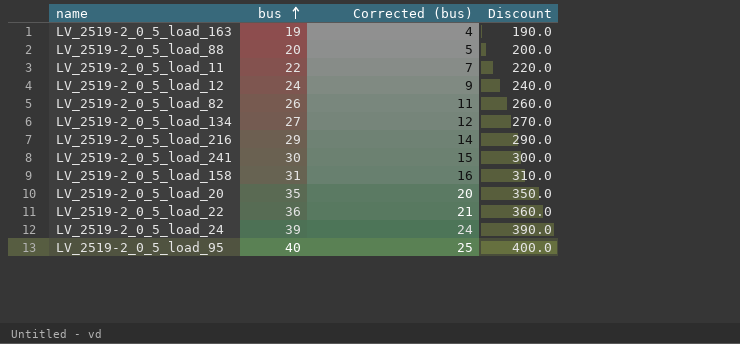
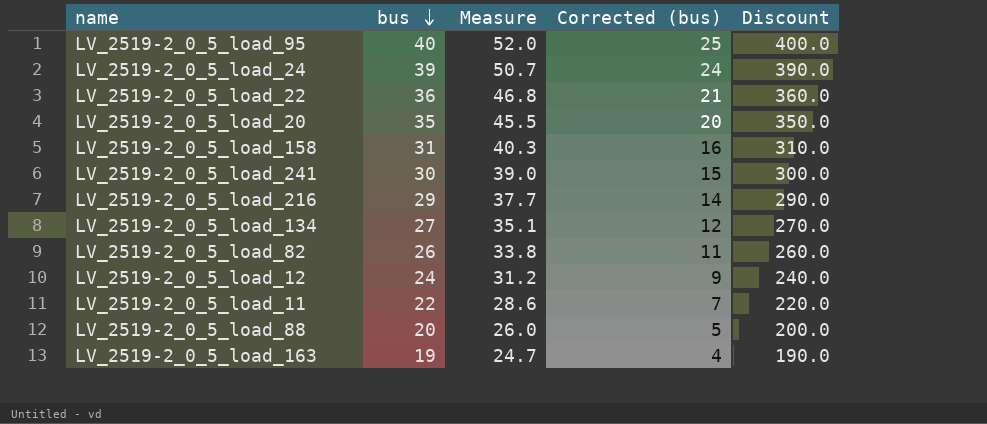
row order: bus ascending -> bus descending
column Measure | formula: none -> [bus] * 1.3

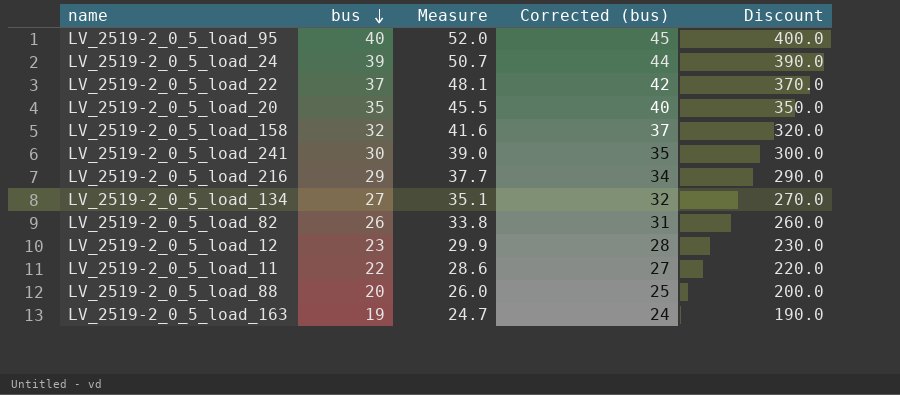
column Corrected (bus) | formula: [bus] - 15 -> [bus] + 5
LV_2519-2_0_5_load_22 | bus: 36 -> 37
LV_2519-2_0_5_load_22 | Measure: 46.8 -> 48.1
LV_2519-2_0_5_load_22 | Discount: 360.0 -> 370.0
LV_2519-2_0_5_load_158 | bus: 31 -> 32
LV_2519-2_0_5_load_158 | Measure: 40.3 -> 41.6
LV_2519-2_0_5_load_158 | Discount: 310.0 -> 320.0
LV_2519-2_0_5_load_12 | bus: 24 -> 23
LV_2519-2_0_5_load_12 | Measure: 31.2 -> 29.9
LV_2519-2_0_5_load_12 | Discount: 240.0 -> 230.0

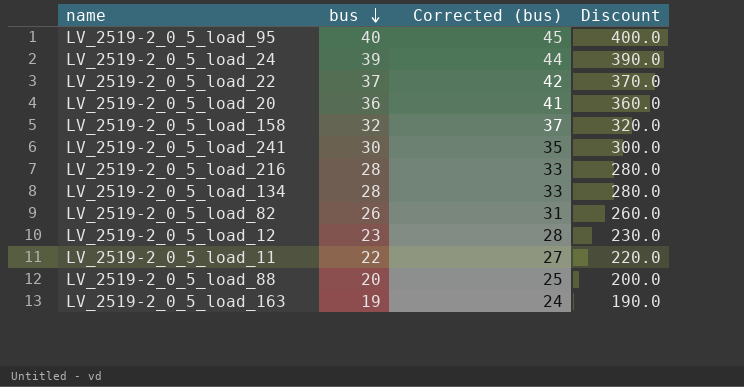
column Measure | formula: [bus] * 1.3 -> none
LV_2519-2_0_5_load_20 | bus: 35 -> 36
LV_2519-2_0_5_load_20 | Corrected (bus): 40 -> 41
LV_2519-2_0_5_load_20 | Discount: 350.0 -> 360.0
LV_2519-2_0_5_load_216 | bus: 29 -> 28
LV_2519-2_0_5_load_216 | Corrected (bus): 34 -> 33
LV_2519-2_0_5_load_216 | Discount: 290.0 -> 280.0
LV_2519-2_0_5_load_134 | bus: 27 -> 28
LV_2519-2_0_5_load_134 | Corrected (bus): 32 -> 33
LV_2519-2_0_5_load_134 | Discount: 270.0 -> 280.0

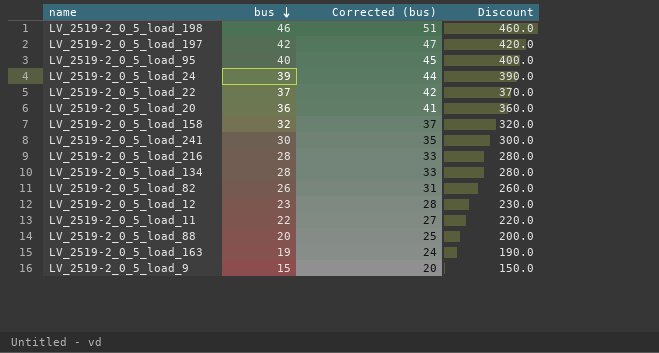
row LV_2519-2_0_5_load_198: none -> 46 | 51 | 460.0
row LV_2519-2_0_5_load_197: none -> 42 | 47 | 420.0
row LV_2519-2_0_5_load_9: none -> 15 | 20 | 150.0

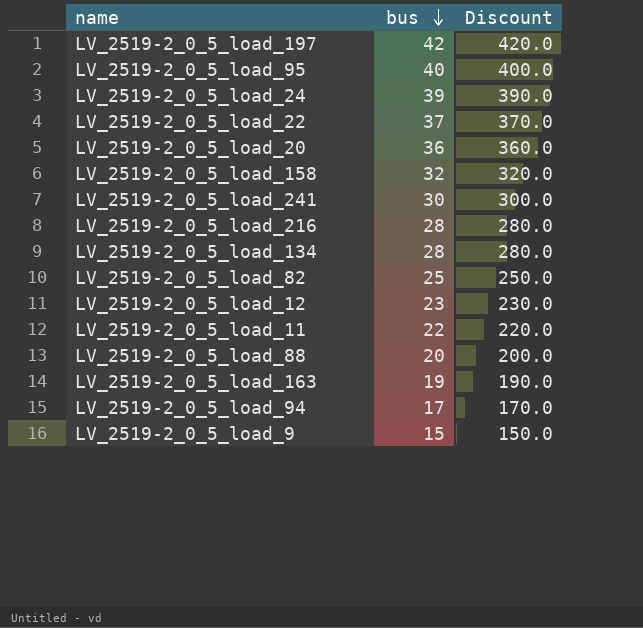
column Corrected (bus) | formula: [bus] + 5 -> none
row LV_2519-2_0_5_load_198: 46 | 51 | 460.0 -> none
LV_2519-2_0_5_load_82 | bus: 26 -> 25
LV_2519-2_0_5_load_82 | Discount: 260.0 -> 250.0
row LV_2519-2_0_5_load_94: none -> 17 | 170.0

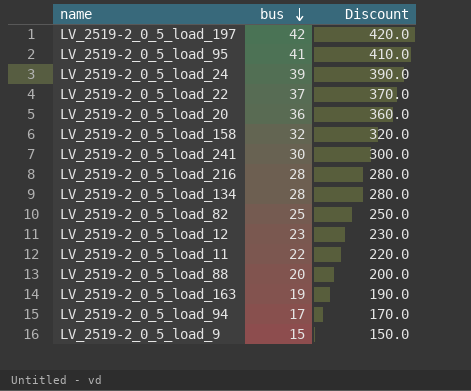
LV_2519-2_0_5_load_95 | bus: 40 -> 41
LV_2519-2_0_5_load_95 | Discount: 400.0 -> 410.0

